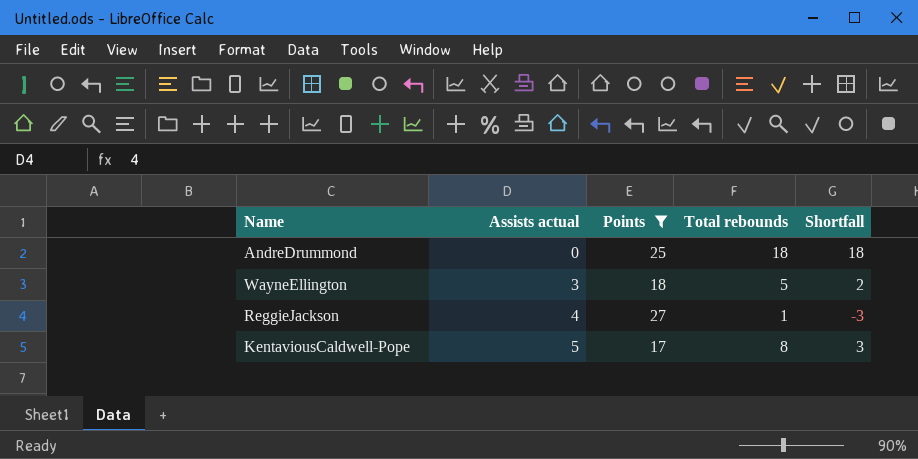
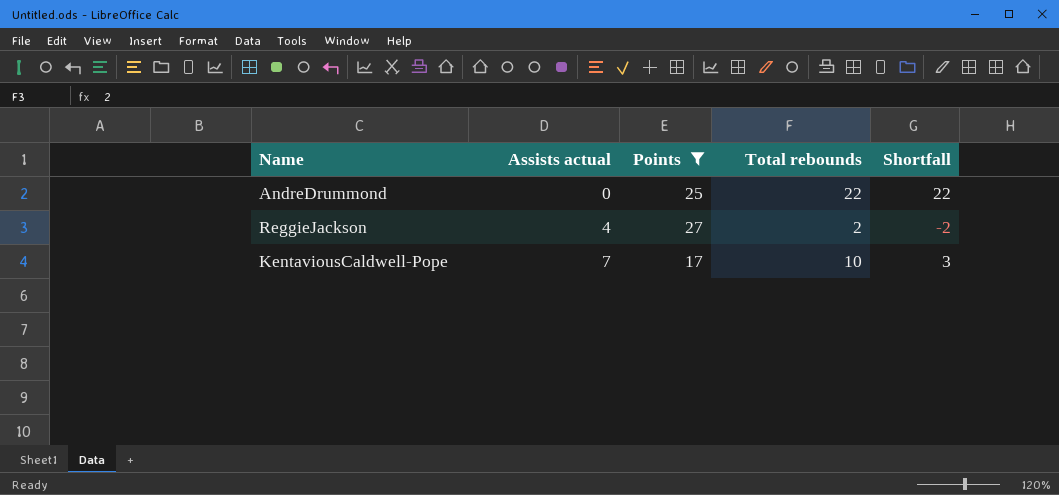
row WayneEllington: 3 | 18 | 5 | 2 -> none
AndreDrummond | Total rebounds: 18 -> 22
AndreDrummond | Shortfall: 18 -> 22
ReggieJackson | Total rebounds: 1 -> 2
ReggieJackson | Shortfall: -3 -> -2
KentaviousCaldwell-Pope | Assists actual: 5 -> 7
KentaviousCaldwell-Pope | Total rebounds: 8 -> 10

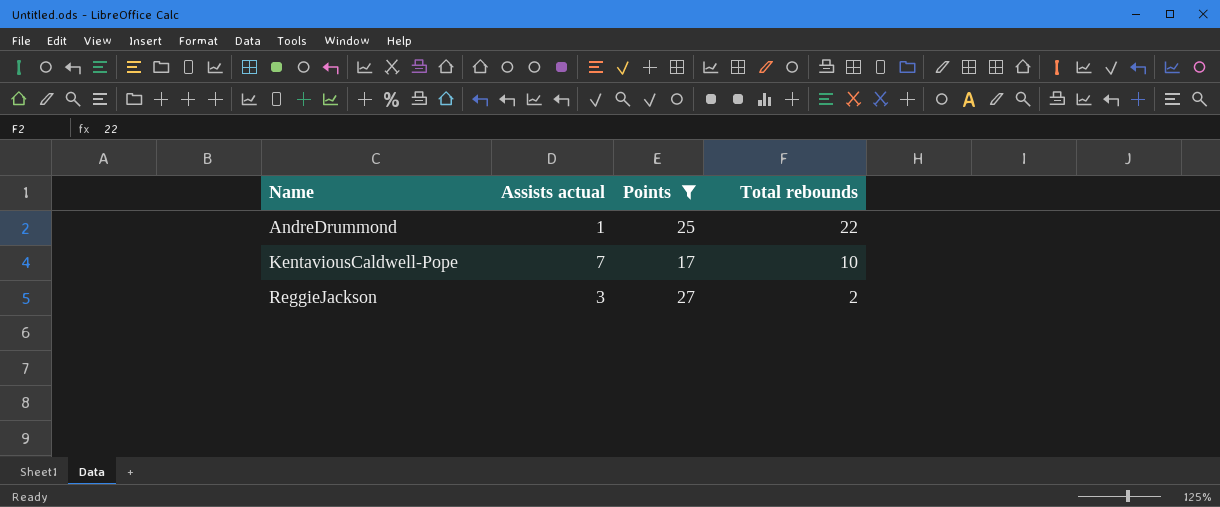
row order: Assists actual ascending -> Name ascending
column Shortfall | formula: [Total rebounds] - [Assists actual] -> none
AndreDrummond | Assists actual: 0 -> 1
ReggieJackson | Assists actual: 4 -> 3

